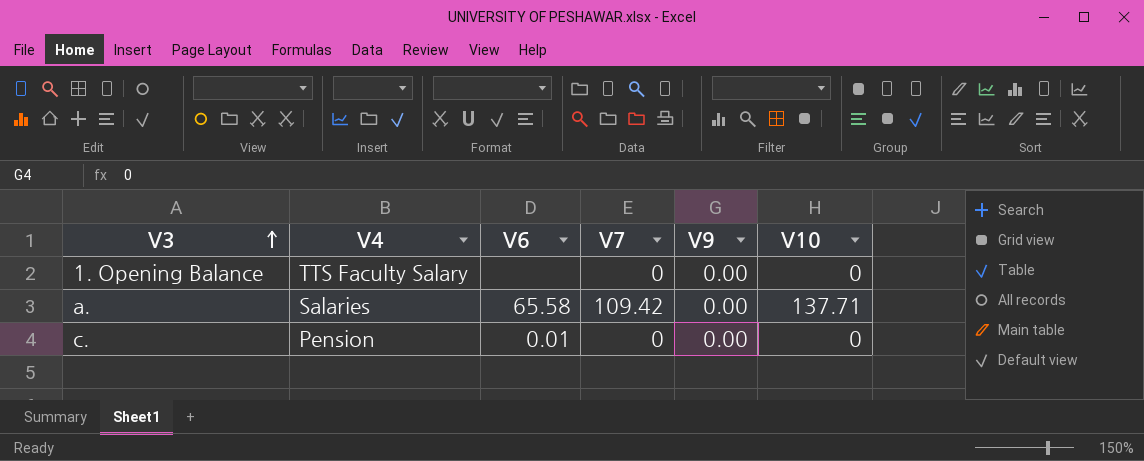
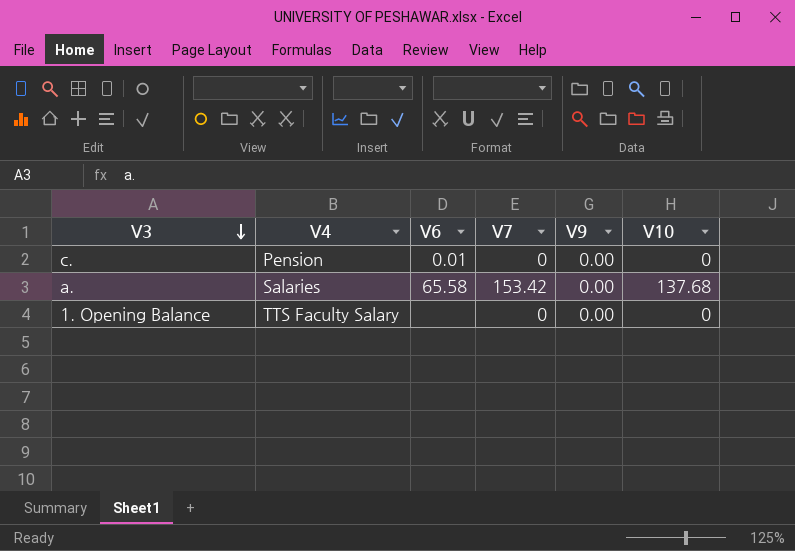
row order: V3 ascending -> V3 descending
a. | V7: 109.42 -> 153.42
a. | V10: 137.71 -> 137.68

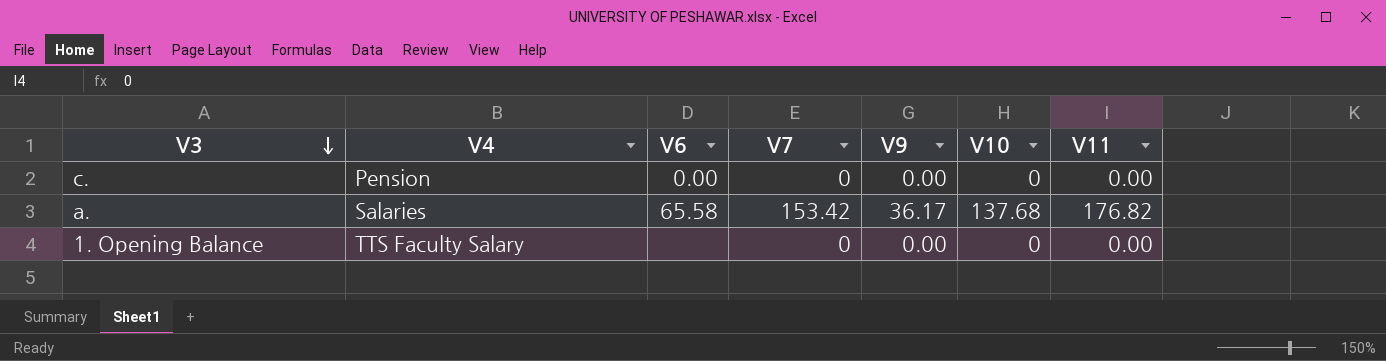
column V11 | position: none -> 7
c. | V6: 0.01 -> 0.00
a. | V9: 0.00 -> 36.17

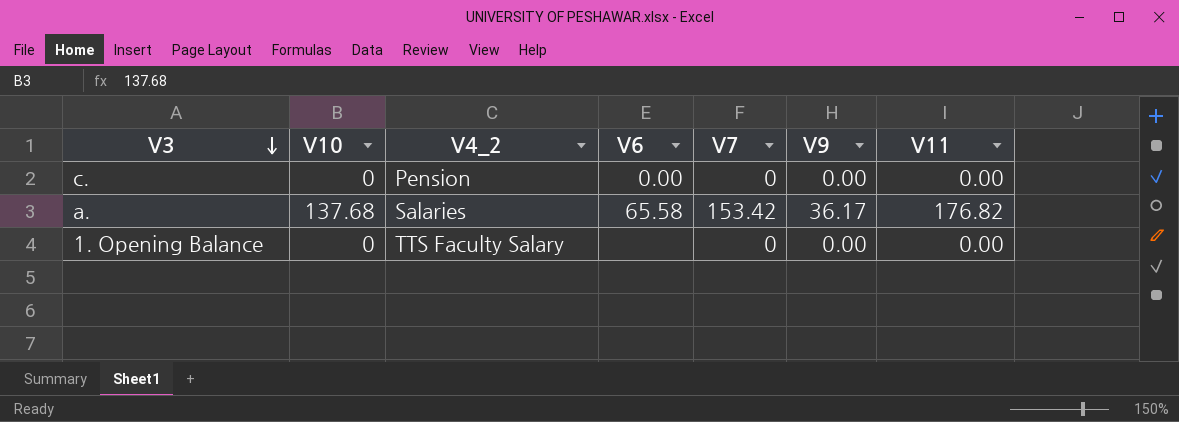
column V10 | position: 6 -> 2
column name: V4 -> V4_2

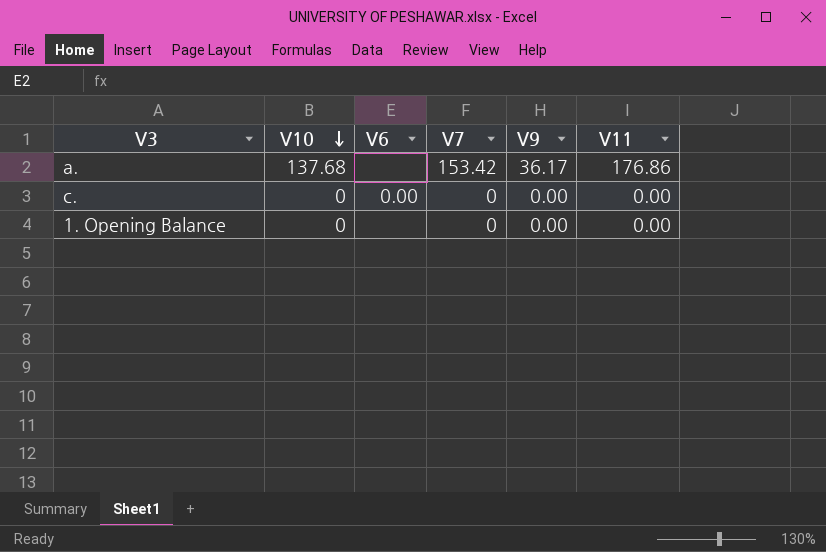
row order: V3 descending -> V10 descending
column V4_2 | position: 3 -> none
a. | V6: 65.58 -> none
a. | V11: 176.82 -> 176.86

